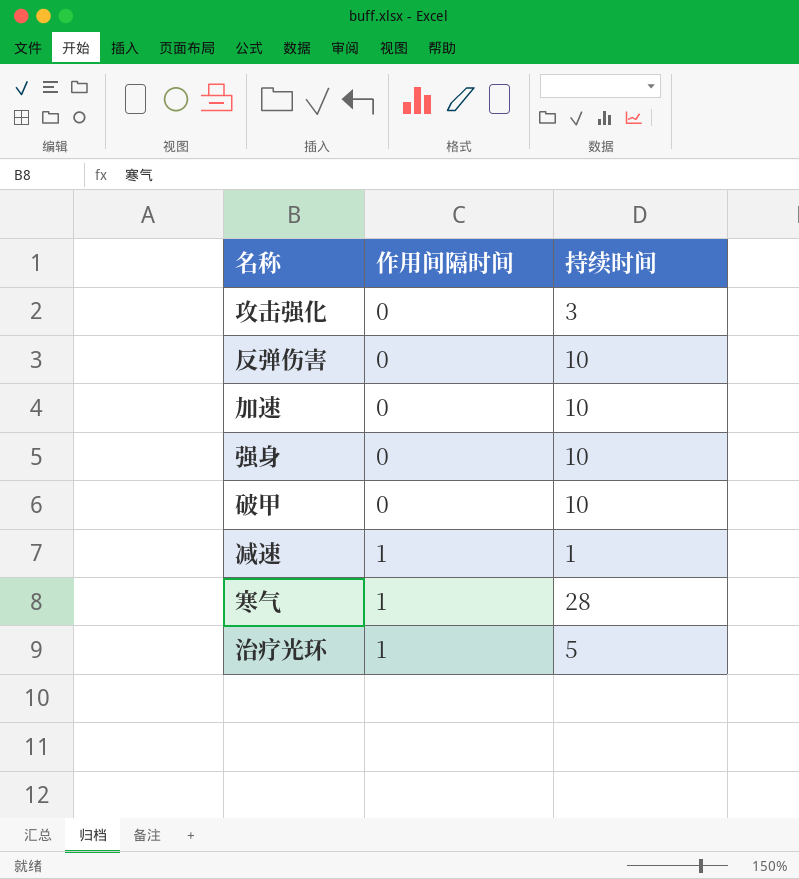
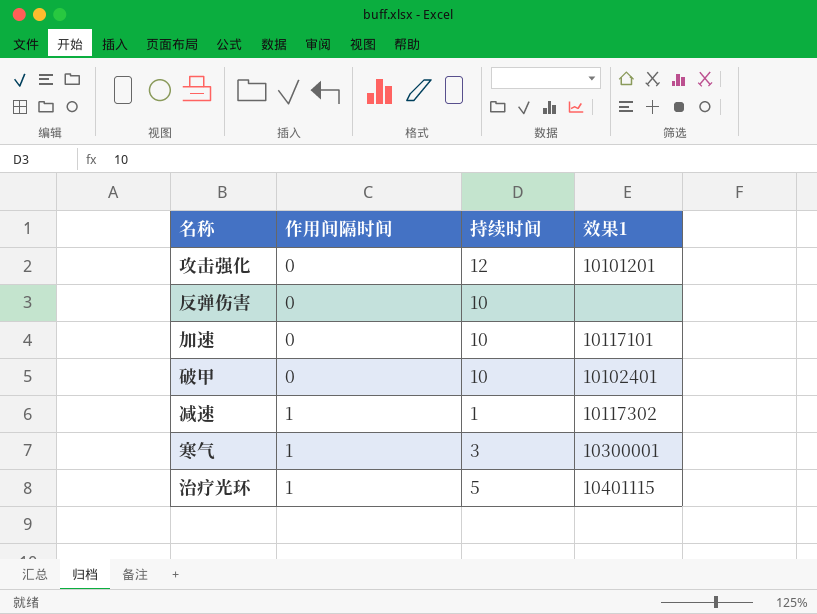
column 效果1 | position: none -> 4
row 强身: 0 | 10 -> none
攻击强化 | 持续时间: 3 -> 12
寒气 | 持续时间: 28 -> 3

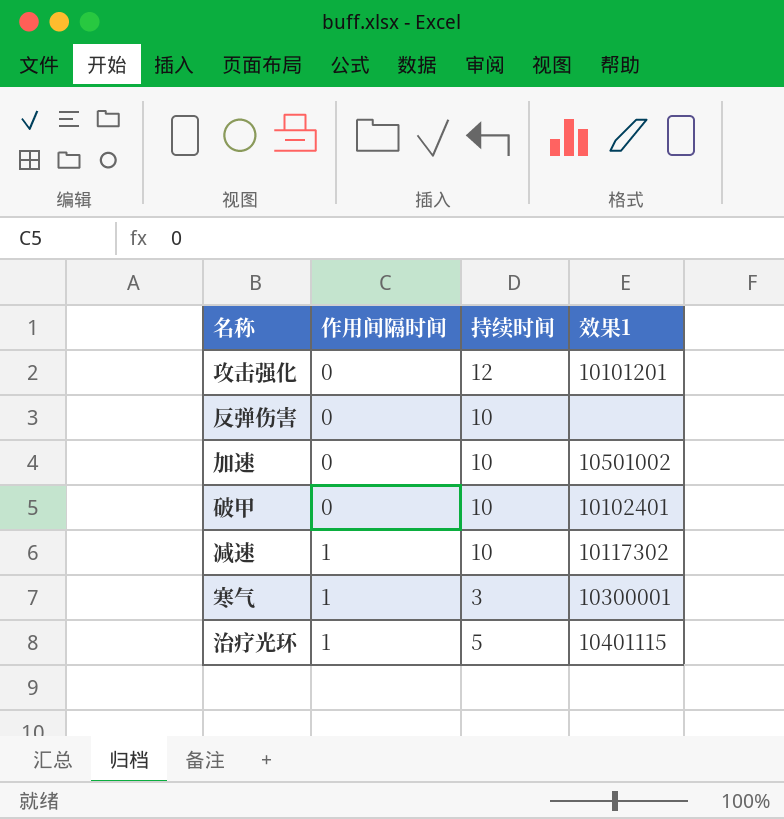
加速 | 效果1: 10117101 -> 10501002
减速 | 持续时间: 1 -> 10

